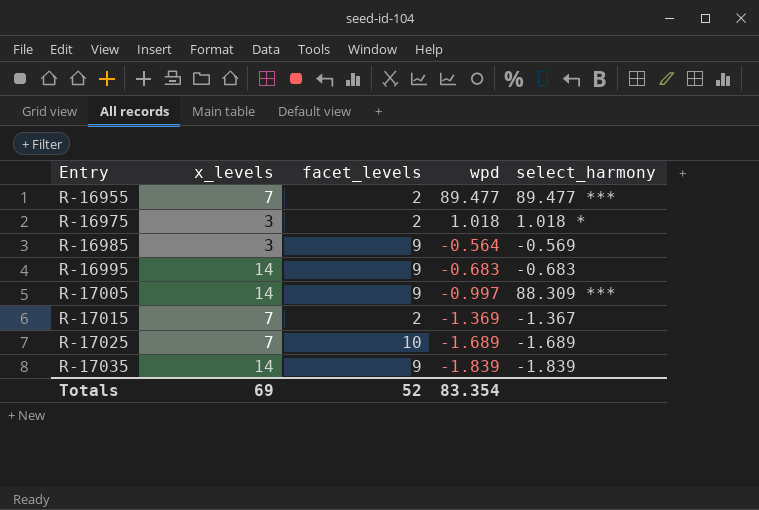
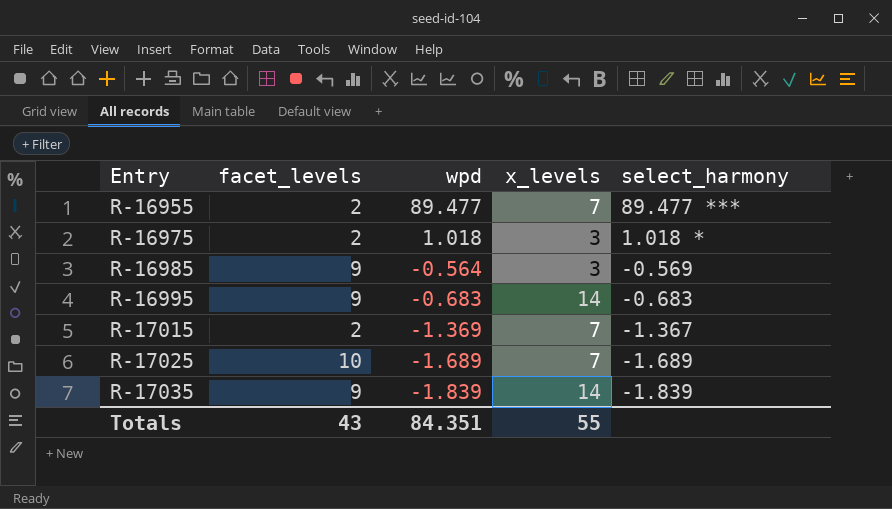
column x_levels | position: 2 -> 4
row R-17005: 14 | 9 | -0.997 | 88.309 *** -> none
Totals | facet_levels: 52 -> 43
Totals | wpd: 83.354 -> 84.351
Totals | x_levels: 69 -> 55

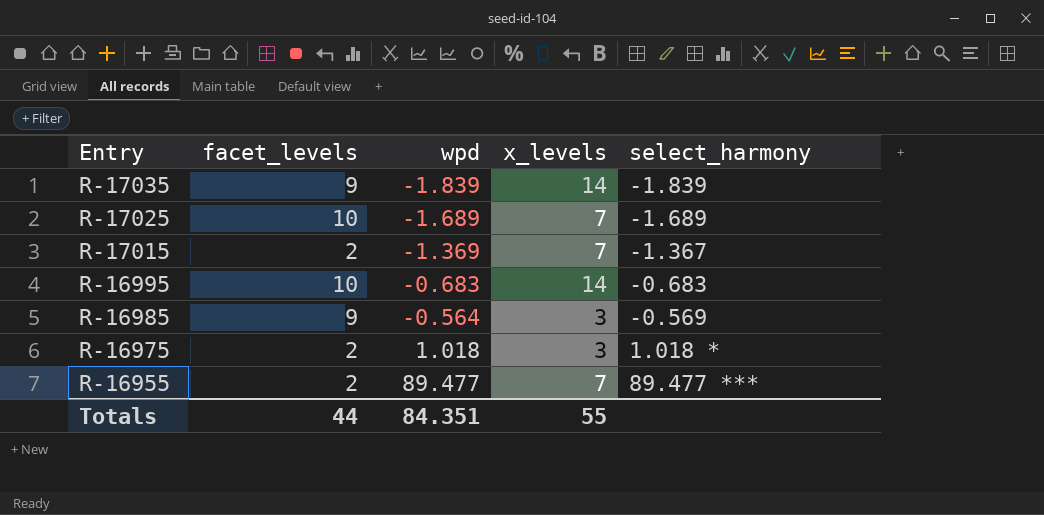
row order: Entry ascending -> Entry descending
R-16995 | facet_levels: 9 -> 10
Totals | facet_levels: 43 -> 44

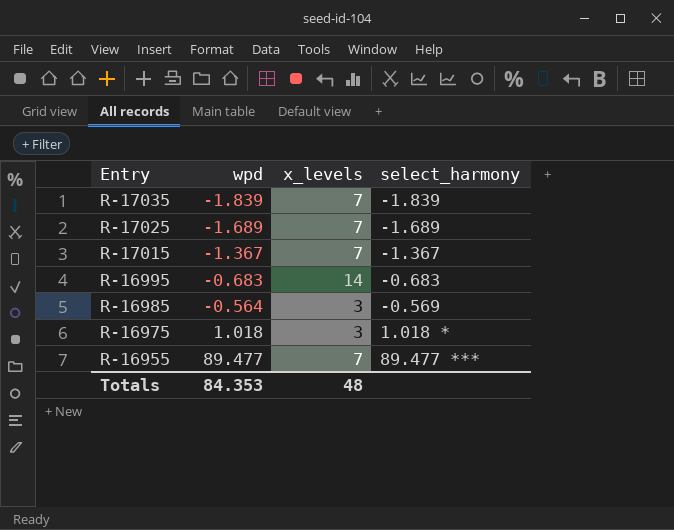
column facet_levels | position: 2 -> none
R-17035 | x_levels: 14 -> 7
R-17015 | wpd: -1.369 -> -1.367
Totals | wpd: 84.351 -> 84.353
Totals | x_levels: 55 -> 48

